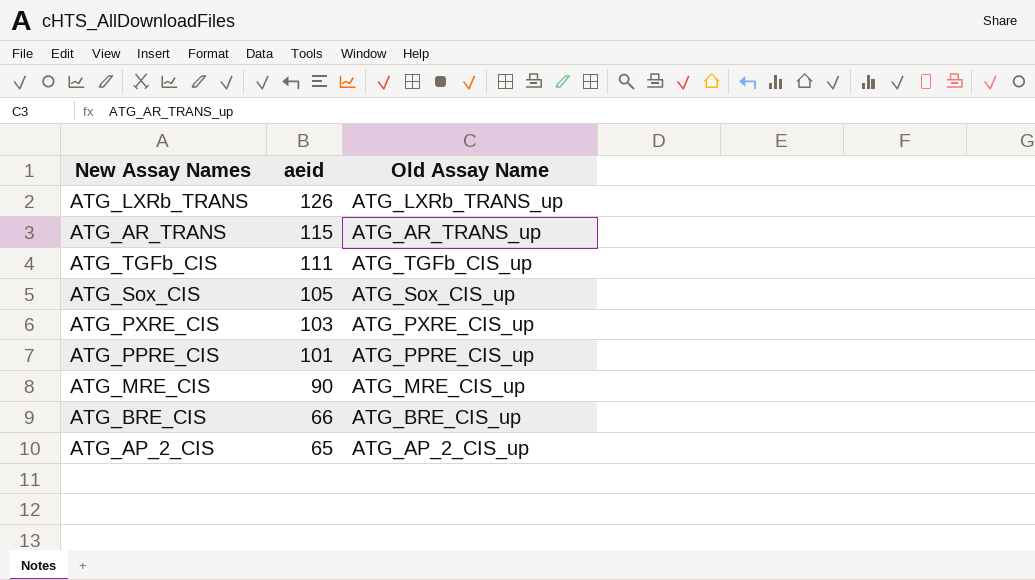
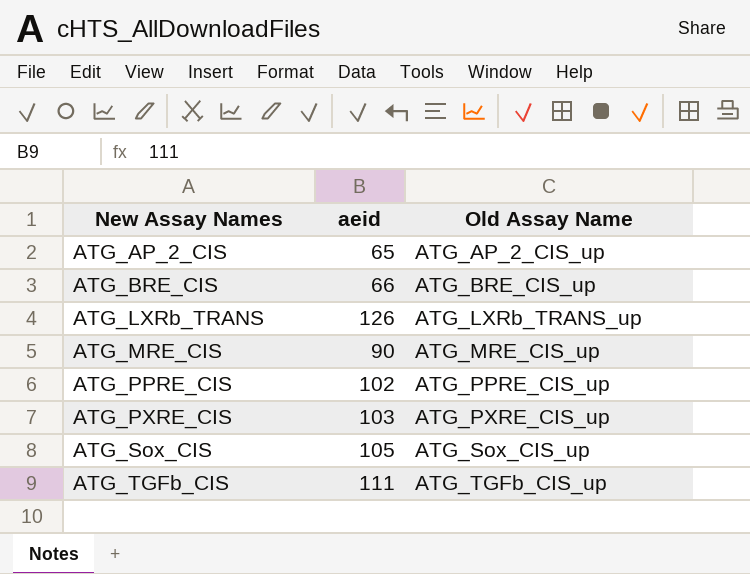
row order: aeid descending -> New Assay Names ascending
row ATG_AR_TRANS: 115 | ATG_AR_TRANS_up -> none
ATG_PPRE_CIS | aeid: 101 -> 102

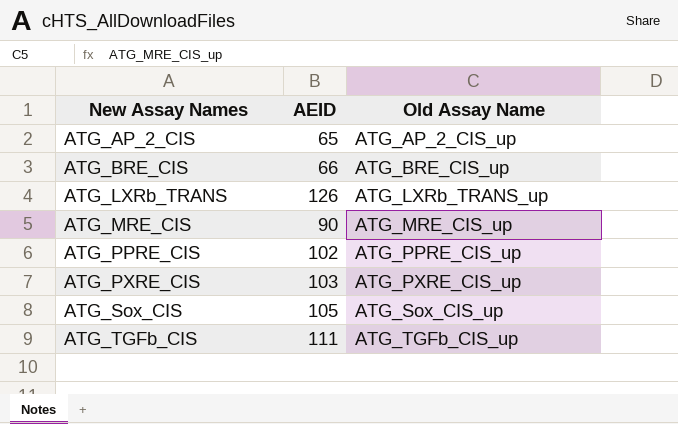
column name: aeid -> AEID

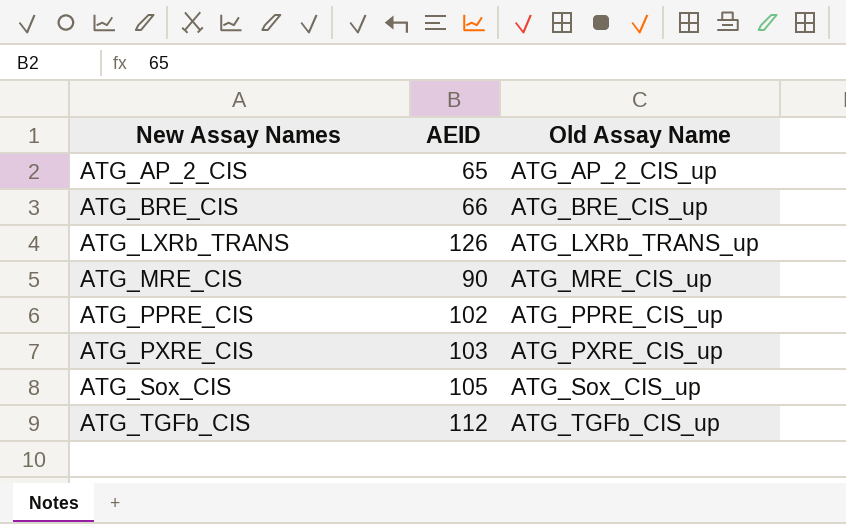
ATG_TGFb_CIS | AEID: 111 -> 112

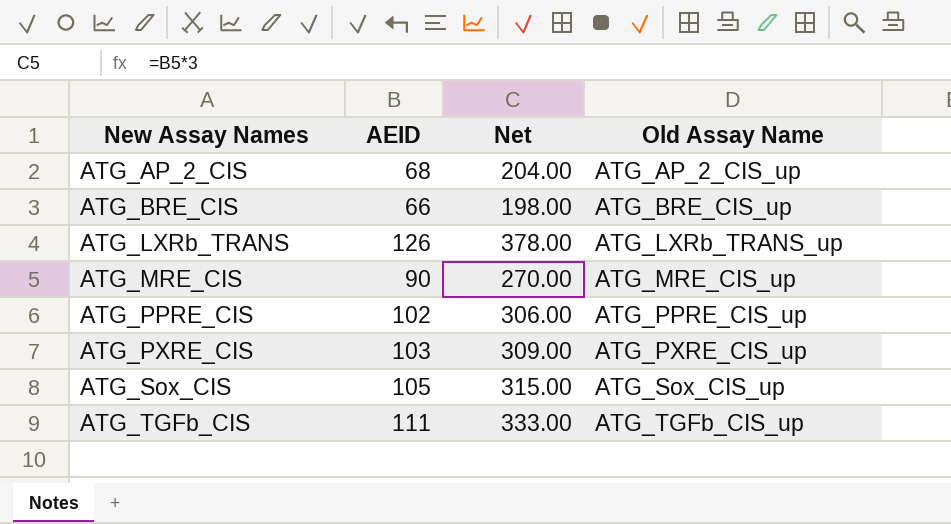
column Net | formula: none -> [AEID] * 3
ATG_AP_2_CIS | AEID: 65 -> 68
ATG_TGFb_CIS | AEID: 112 -> 111

